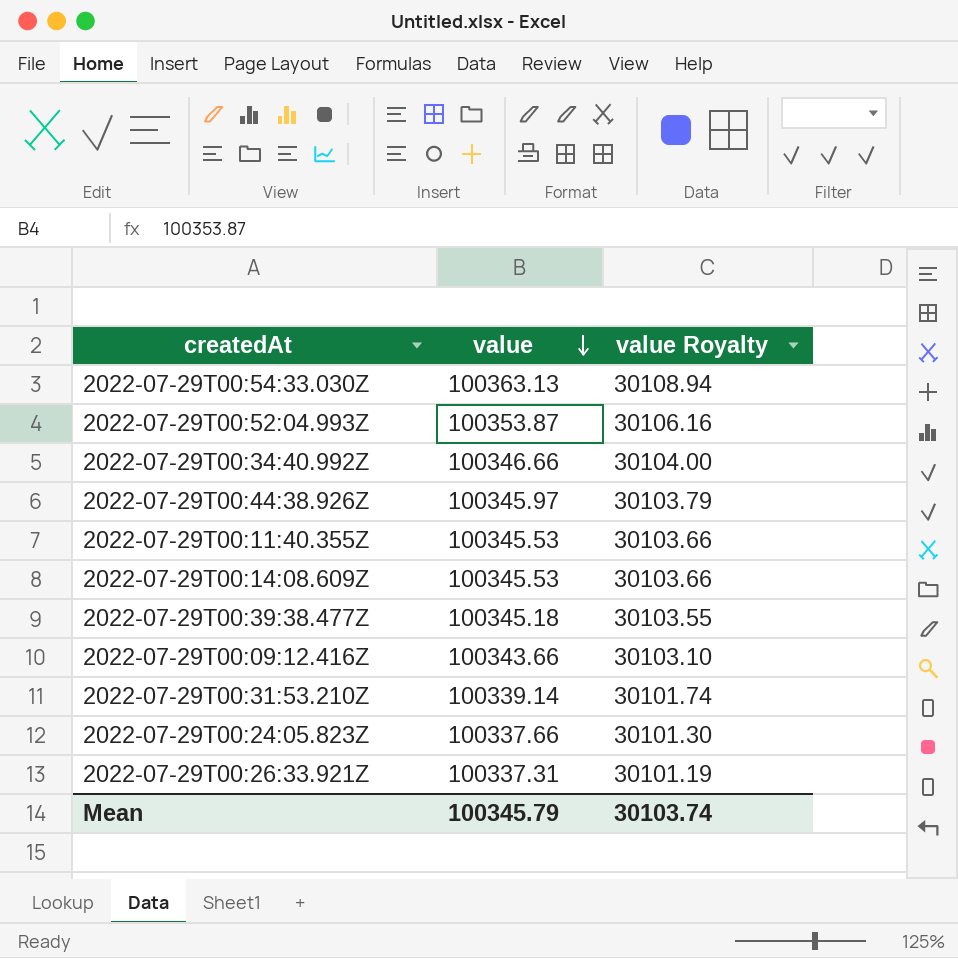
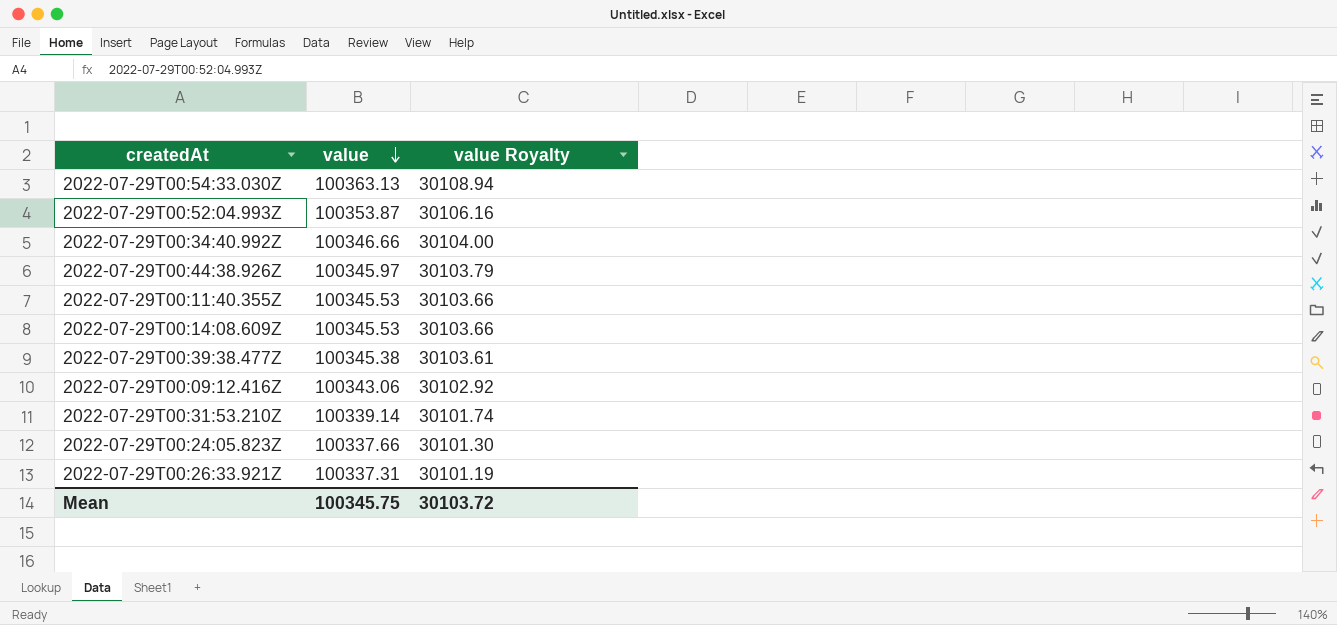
2022-07-29T00:39:38.477Z | value: 100345.18 -> 100345.38
2022-07-29T00:39:38.477Z | value Royalty: 30103.55 -> 30103.61
2022-07-29T00:09:12.416Z | value: 100343.66 -> 100343.06
2022-07-29T00:09:12.416Z | value Royalty: 30103.10 -> 30102.92
Mean | value: 100345.79 -> 100345.75
Mean | value Royalty: 30103.74 -> 30103.72

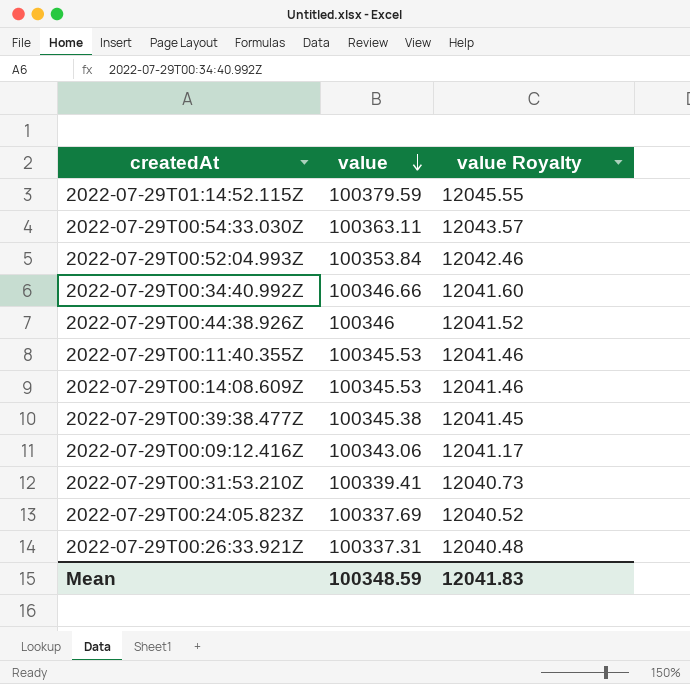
column value Royalty | formula: [value] * 0.3 -> [value] * 0.12
row 2022-07-29T01:14:52.115Z: none -> 100379.59 | 12045.55
2022-07-29T00:54:33.030Z | value: 100363.13 -> 100363.11
2022-07-29T00:52:04.993Z | value: 100353.87 -> 100353.84
2022-07-29T00:44:38.926Z | value: 100345.97 -> 100346
2022-07-29T00:31:53.210Z | value: 100339.14 -> 100339.41
2022-07-29T00:24:05.823Z | value: 100337.66 -> 100337.69
Mean | value: 100345.75 -> 100348.59
Mean | value Royalty: 30103.72 -> 12041.83

